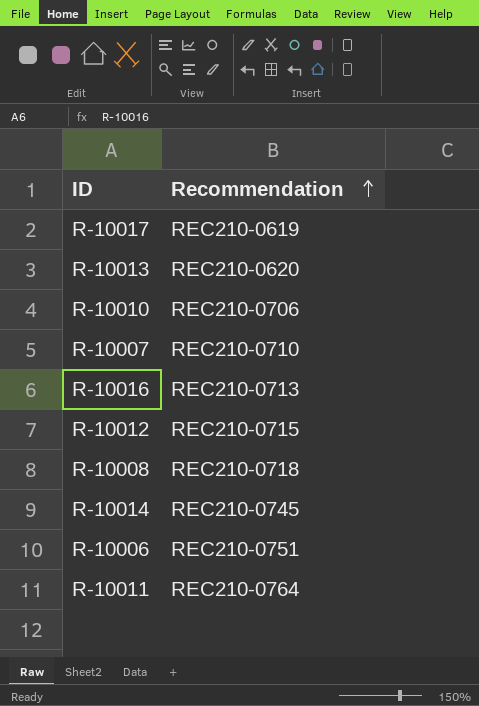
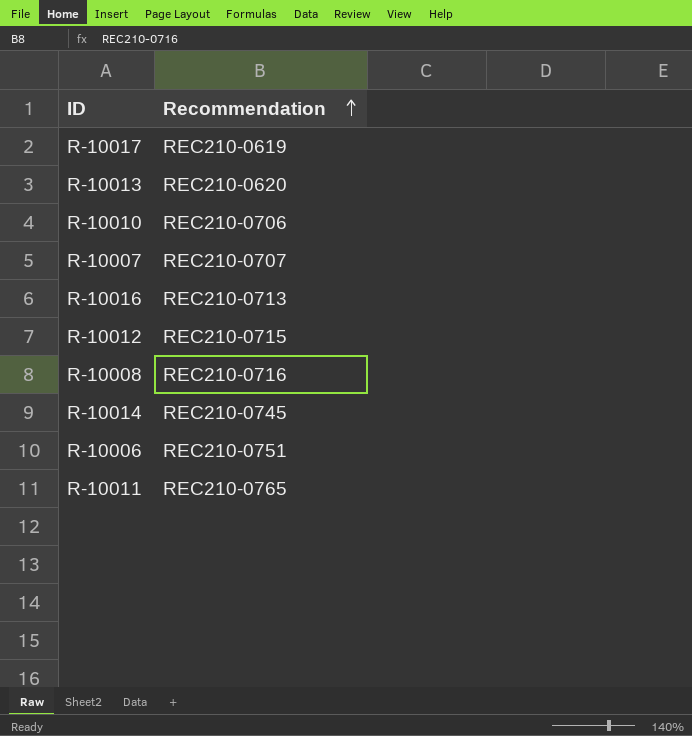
R-10007 | Recommendation: REC210-0710 -> REC210-0707
R-10008 | Recommendation: REC210-0718 -> REC210-0716
R-10011 | Recommendation: REC210-0764 -> REC210-0765

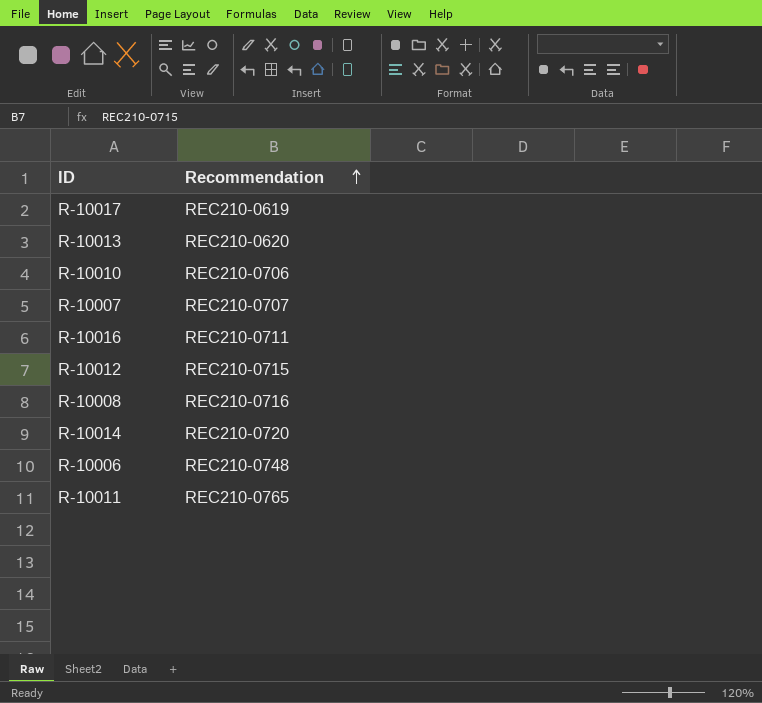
R-10016 | Recommendation: REC210-0713 -> REC210-0711
R-10014 | Recommendation: REC210-0745 -> REC210-0720
R-10006 | Recommendation: REC210-0751 -> REC210-0748

